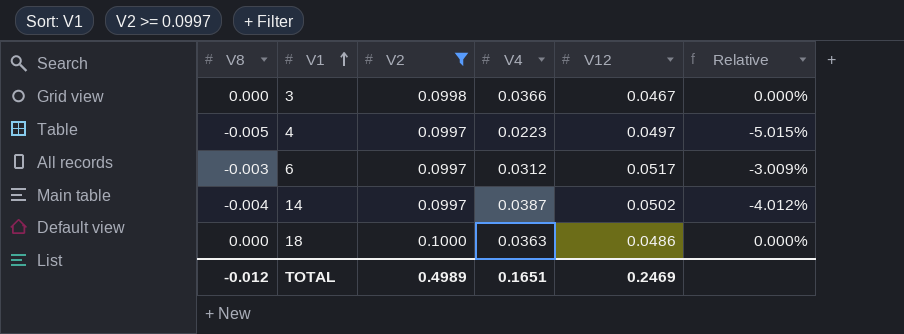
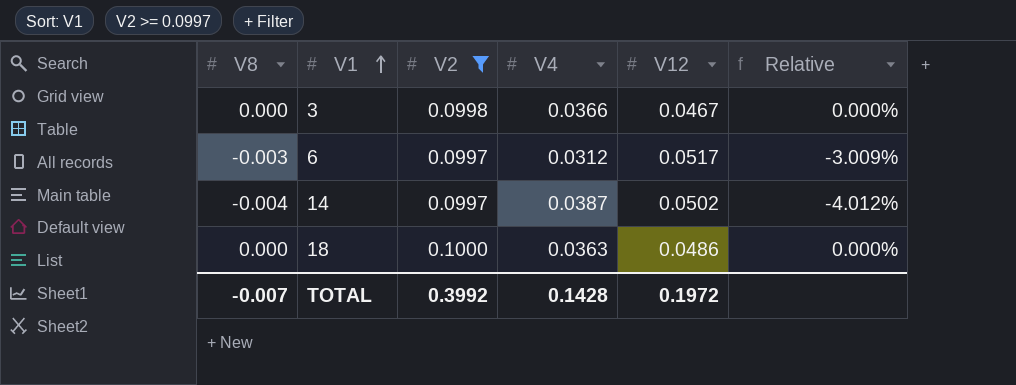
row 4: -0.005 | 0.0997 | 0.0223 | 0.0497 | -5.015% -> none
TOTAL | V8: -0.012 -> -0.007
TOTAL | V2: 0.4989 -> 0.3992
TOTAL | V4: 0.1651 -> 0.1428
TOTAL | V12: 0.2469 -> 0.1972

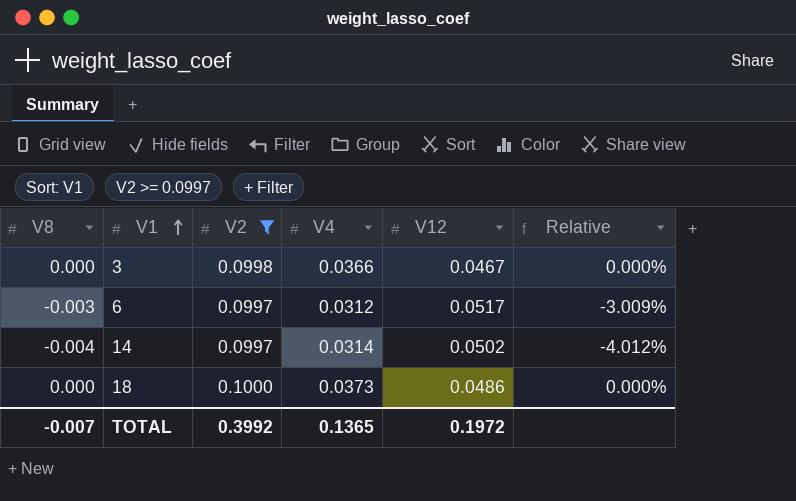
14 | V4: 0.0387 -> 0.0314
18 | V4: 0.0363 -> 0.0373
TOTAL | V4: 0.1428 -> 0.1365

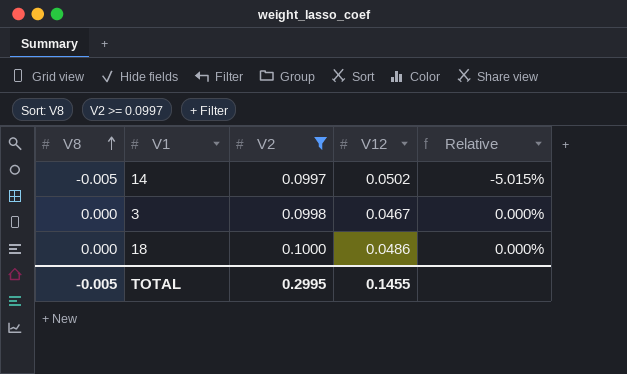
row order: V1 ascending -> V8 ascending
column V4 | position: 4 -> none
row 6: -0.003 | 0.0997 | 0.0312 | 0.0517 | -3.009% -> none
14 | V8: -0.004 -> -0.005
14 | Relative: -4.012% -> -5.015%
TOTAL | V8: -0.007 -> -0.005
TOTAL | V2: 0.3992 -> 0.2995
TOTAL | V12: 0.1972 -> 0.1455

